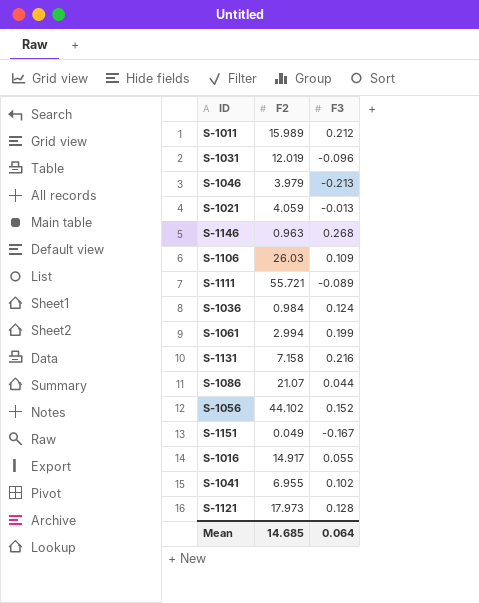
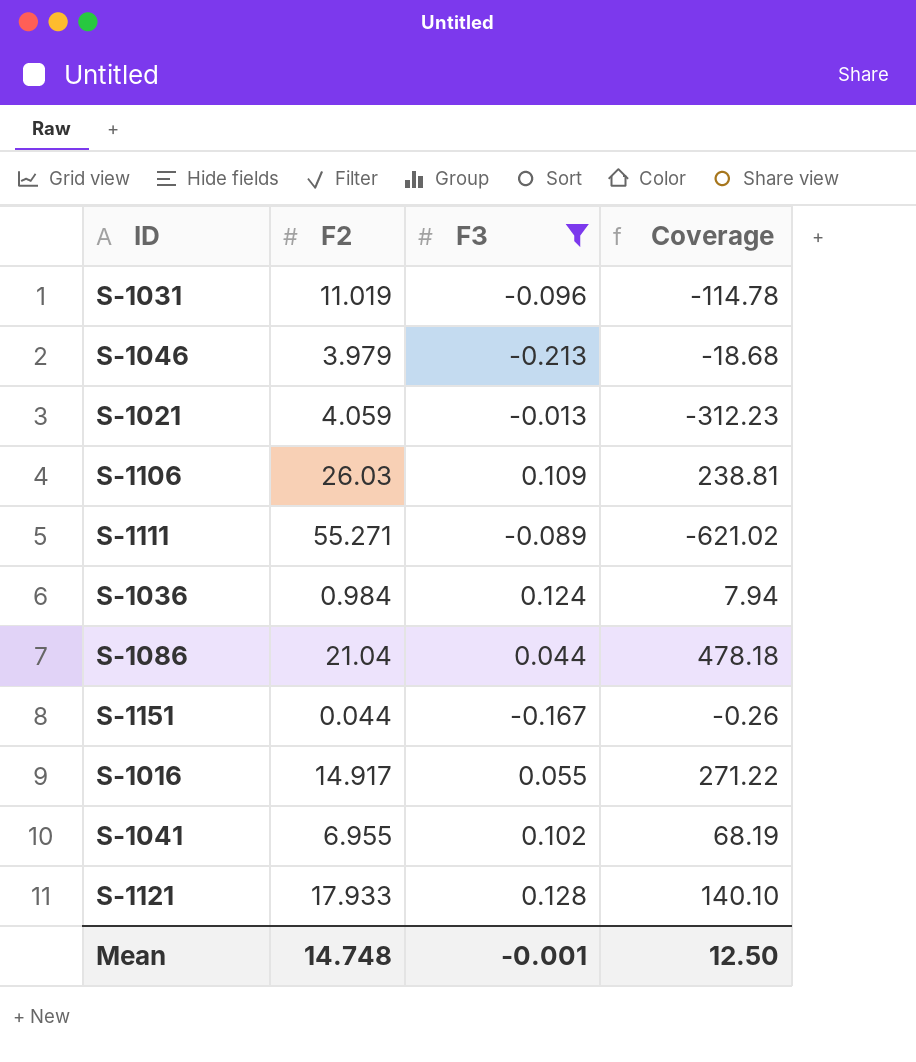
filter: none -> F3 <= 0.128
column Coverage | formula: none -> [F2] / [F3]
S-1031 | F2: 12.019 -> 11.019
S-1111 | F2: 55.721 -> 55.271
S-1086 | F2: 21.07 -> 21.04
S-1151 | F2: 0.049 -> 0.044
S-1121 | F2: 17.973 -> 17.933
Mean | F2: 14.685 -> 14.748
Mean | F3: 0.064 -> -0.001

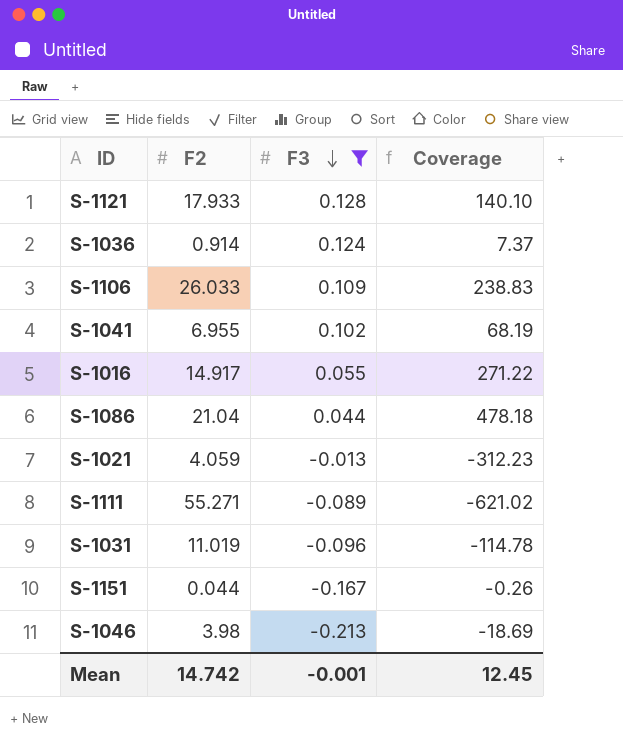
row order: none -> F3 descending
S-1036 | F2: 0.984 -> 0.914
S-1036 | Coverage: 7.94 -> 7.37
S-1106 | F2: 26.03 -> 26.033
S-1106 | Coverage: 238.81 -> 238.83
S-1046 | F2: 3.979 -> 3.98
S-1046 | Coverage: -18.68 -> -18.69
Mean | F2: 14.748 -> 14.742
Mean | Coverage: 12.50 -> 12.45

